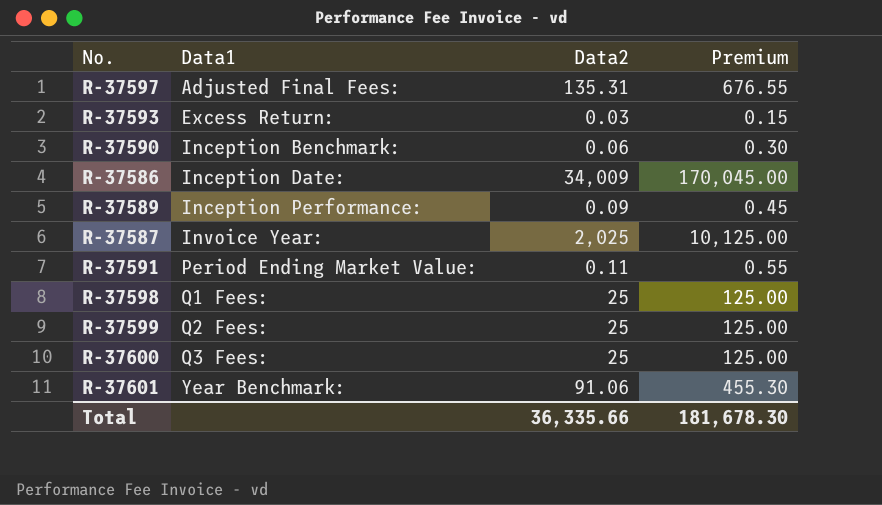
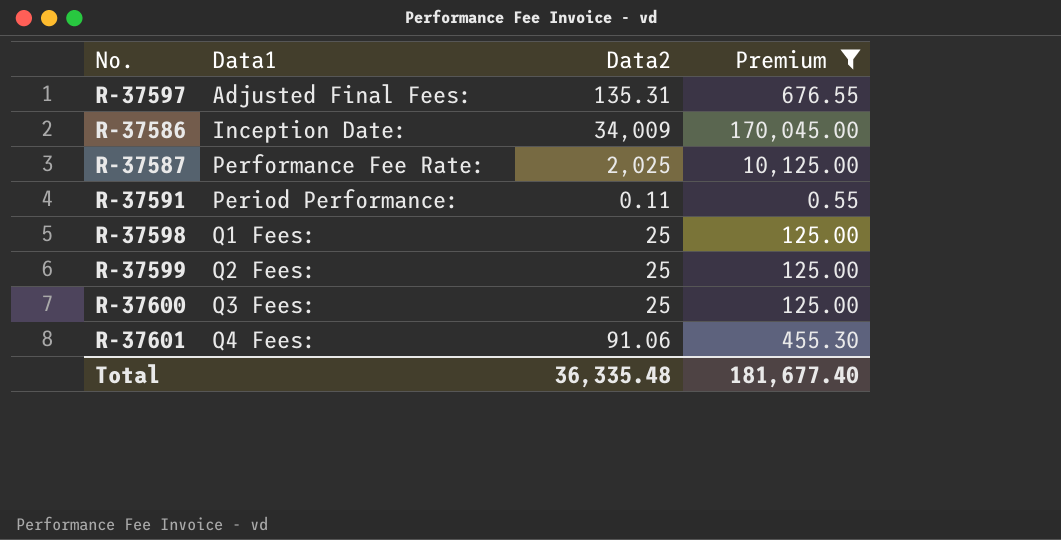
filter: none -> Premium >= 0.55
R-37587 | Data1: Invoice Year: -> Performance Fee Rate:
R-37591 | Data1: Period Ending Market Value: -> Period Performance:
R-37601 | Data1: Year Benchmark: -> Q4 Fees:
Total | Data2: 36,335.66 -> 36,335.48
Total | Premium: 181,678.30 -> 181,677.40

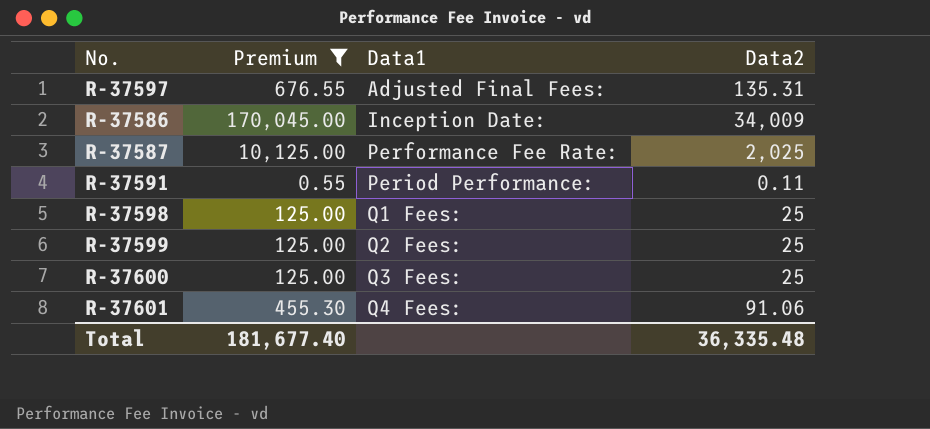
column Premium | position: 4 -> 2

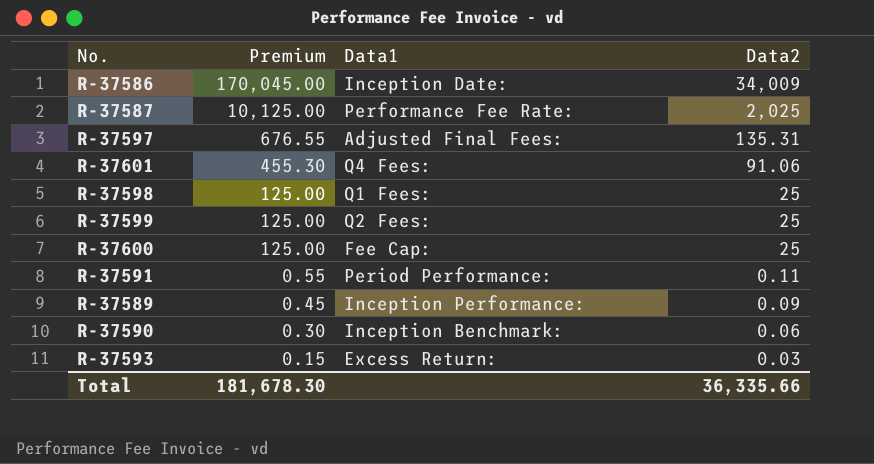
filter: Premium >= 0.55 -> none
row order: Data1 ascending -> Premium descending
R-37600 | Data1: Q3 Fees: -> Fee Cap:
Total | Premium: 181,677.40 -> 181,678.30
Total | Data2: 36,335.48 -> 36,335.66

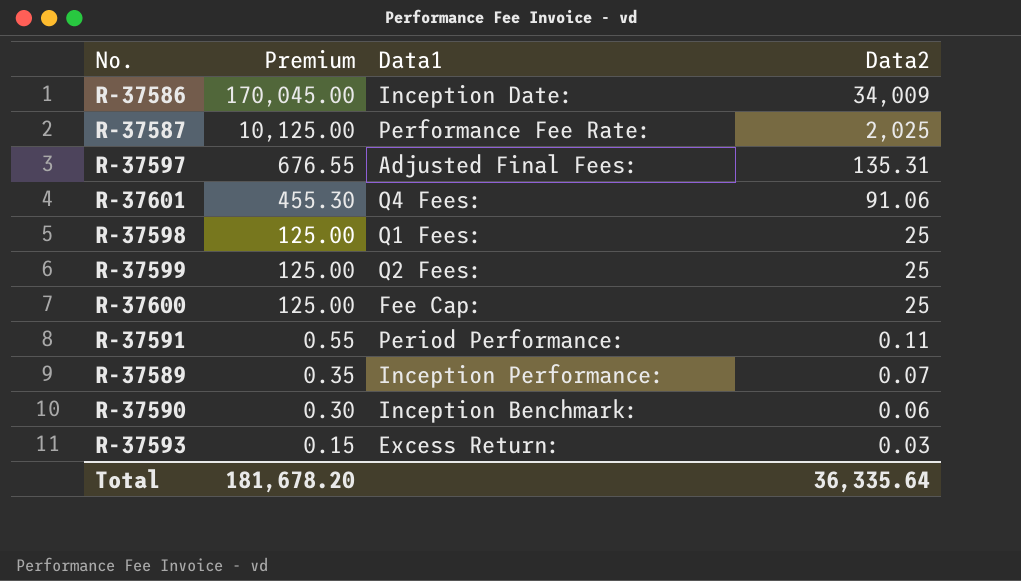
R-37589 | Premium: 0.45 -> 0.35
R-37589 | Data2: 0.09 -> 0.07
Total | Premium: 181,678.30 -> 181,678.20
Total | Data2: 36,335.66 -> 36,335.64

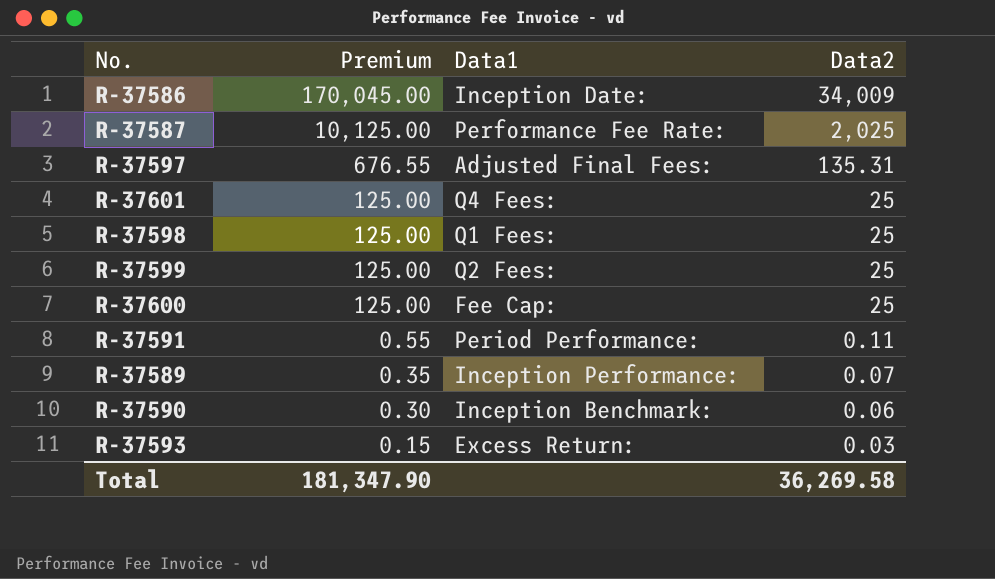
R-37601 | Premium: 455.30 -> 125.00
R-37601 | Data2: 91.06 -> 25
Total | Premium: 181,678.20 -> 181,347.90
Total | Data2: 36,335.64 -> 36,269.58

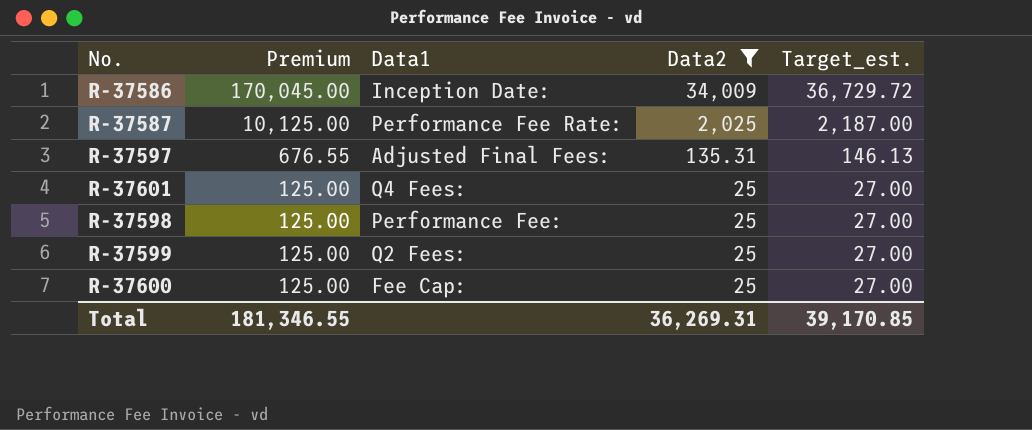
filter: none -> Data2 >= 25
column Target_est. | formula: none -> [Data2] * 1.08
R-37598 | Data1: Q1 Fees: -> Performance Fee:
Total | Premium: 181,347.90 -> 181,346.55
Total | Data2: 36,269.58 -> 36,269.31

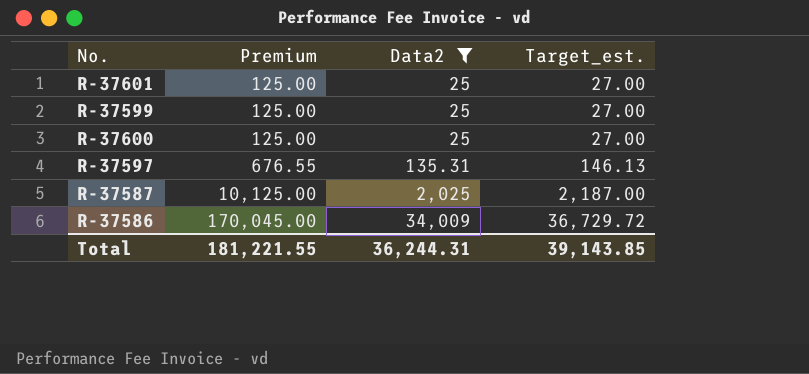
row order: Premium descending -> Premium ascending
column Data1 | position: 3 -> none
row R-37598: 125.00 | Performance Fee: | 25 | 27.00 -> none
Total | Premium: 181,346.55 -> 181,221.55
Total | Data2: 36,269.31 -> 36,244.31
Total | Target_est.: 39,170.85 -> 39,143.85

